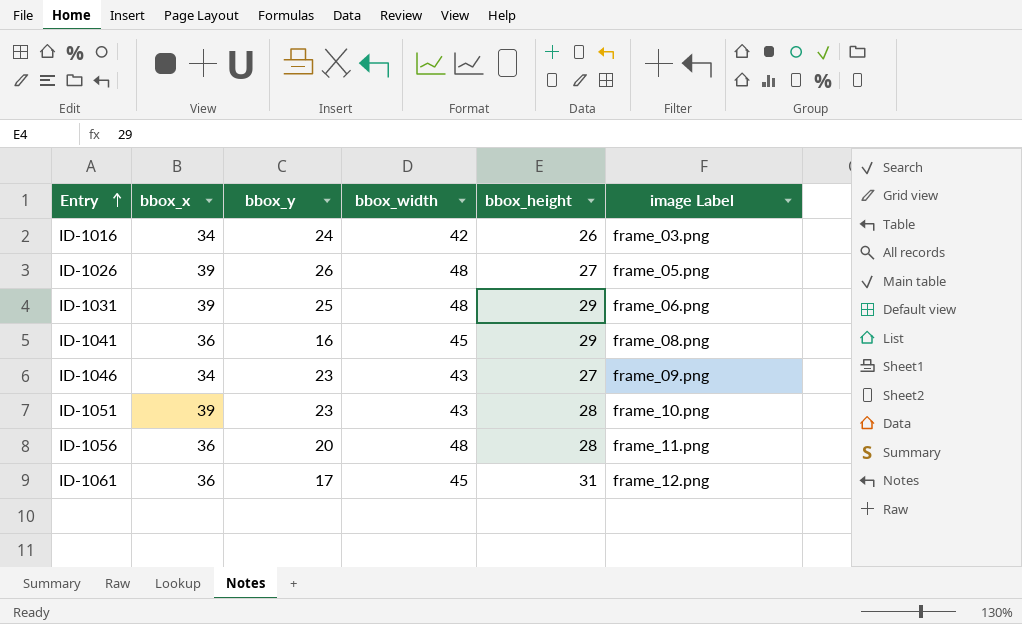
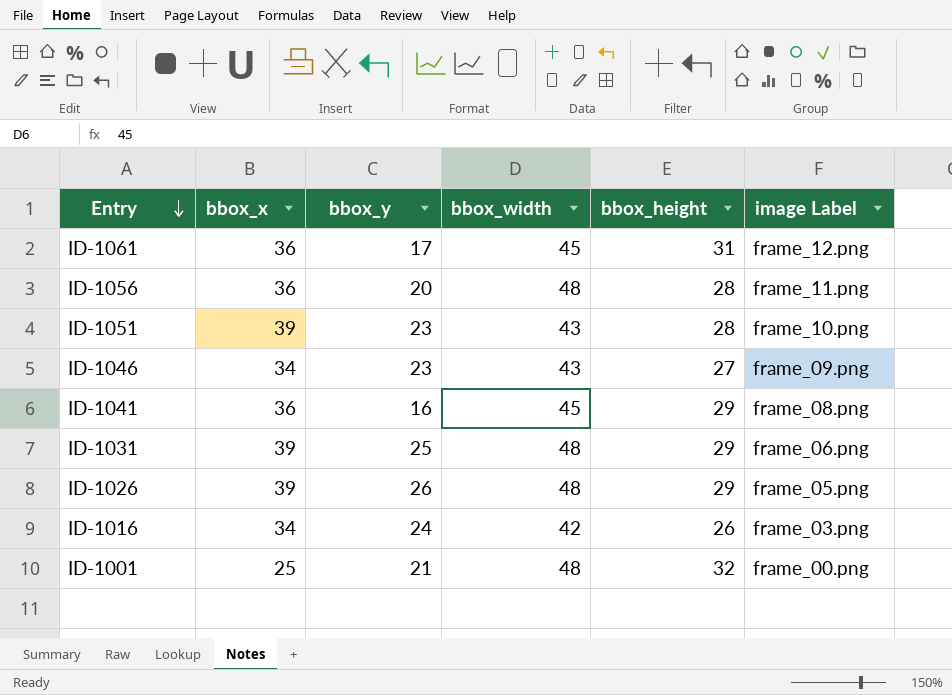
row order: Entry ascending -> Entry descending
ID-1026 | bbox_height: 27 -> 29
row ID-1001: none -> 25 | 21 | 48 | 32 | frame_00.png

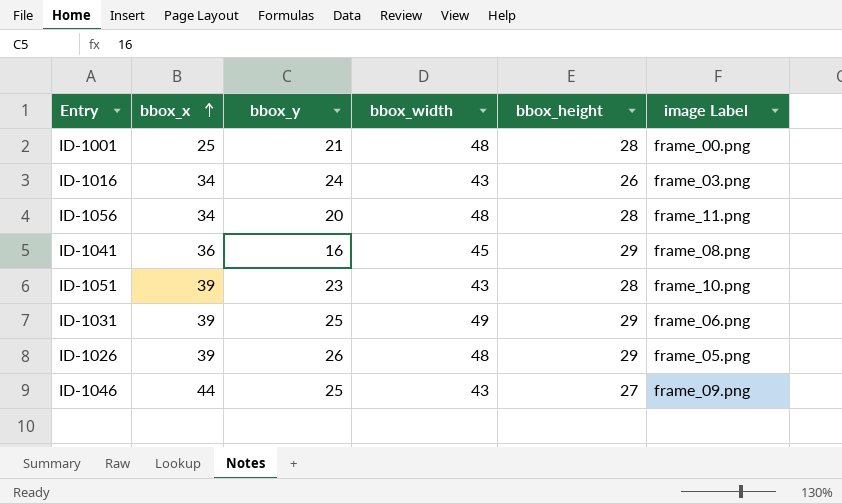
row order: Entry descending -> bbox_x ascending
row ID-1061: 36 | 17 | 45 | 31 | frame_12.png -> none
ID-1001 | bbox_height: 32 -> 28
ID-1016 | bbox_width: 42 -> 43
ID-1056 | bbox_x: 36 -> 34
ID-1031 | bbox_width: 48 -> 49
ID-1046 | bbox_x: 34 -> 44
ID-1046 | bbox_y: 23 -> 25

